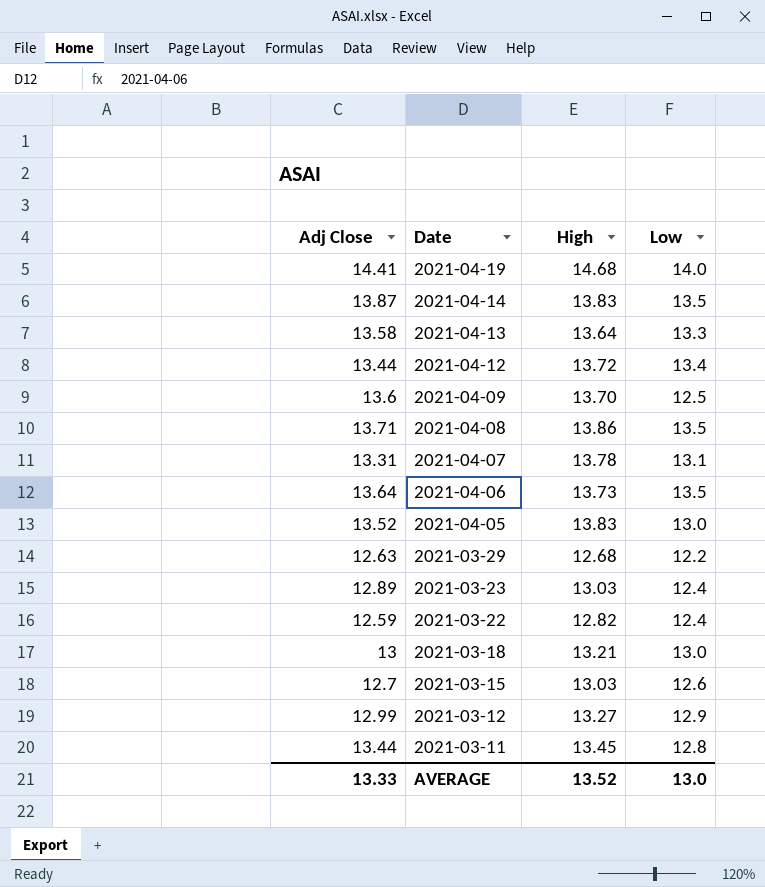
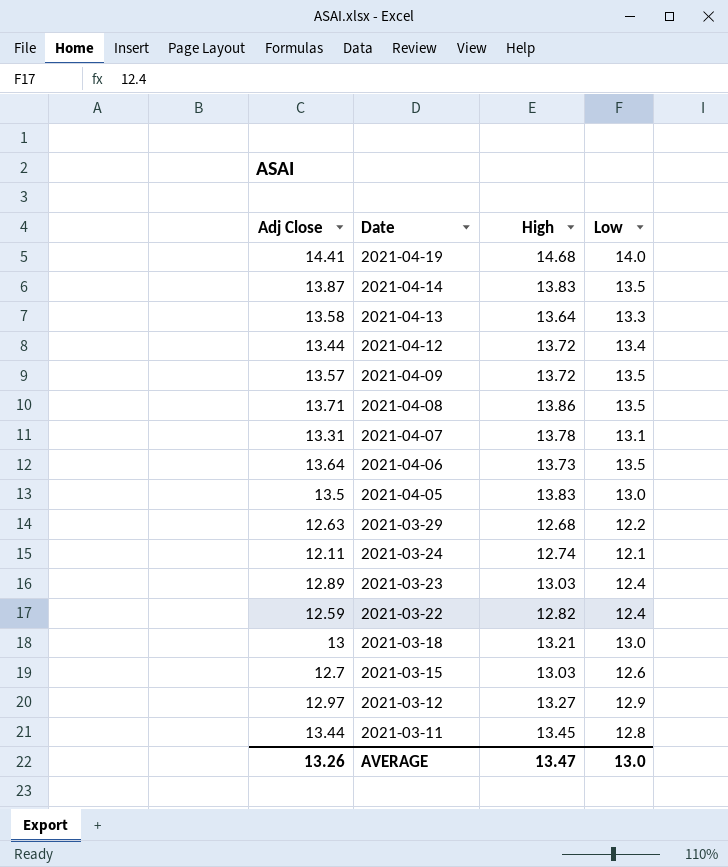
2021-04-09 | Adj Close: 13.6 -> 13.57
2021-04-09 | High: 13.70 -> 13.72
2021-04-09 | Low: 12.5 -> 13.5
2021-04-05 | Adj Close: 13.52 -> 13.5
row 2021-03-24: none -> 12.11 | 12.74 | 12.1
2021-03-12 | Adj Close: 12.99 -> 12.97
AVERAGE | Adj Close: 13.33 -> 13.26
AVERAGE | High: 13.52 -> 13.47

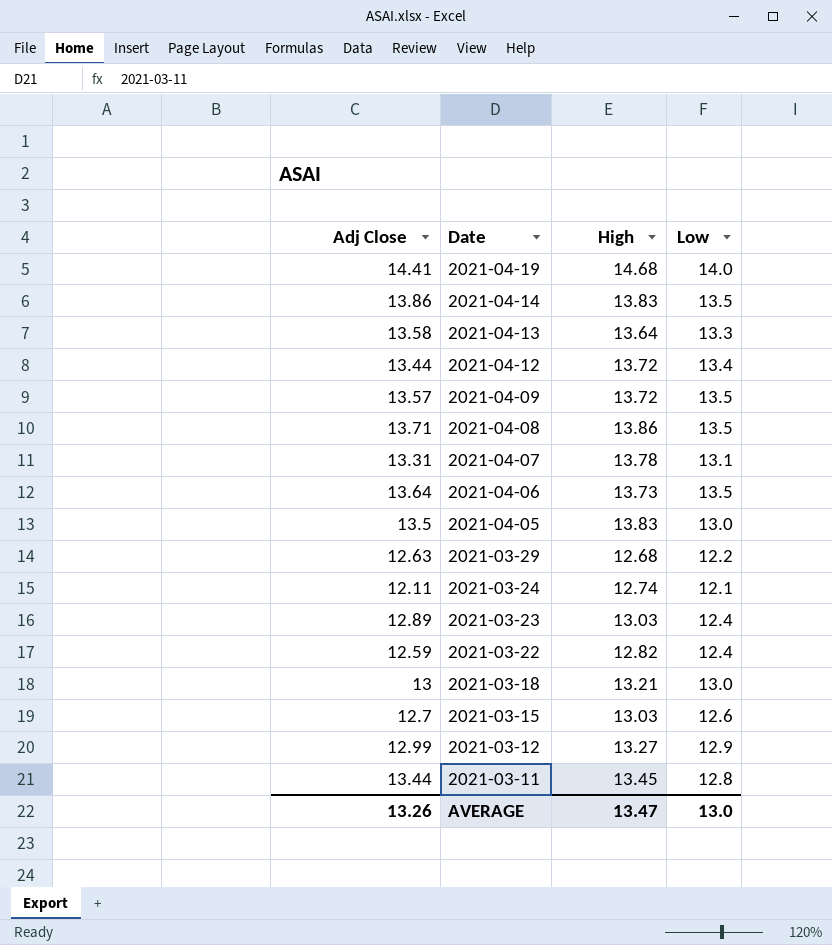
2021-04-14 | Adj Close: 13.87 -> 13.86
2021-03-12 | Adj Close: 12.97 -> 12.99

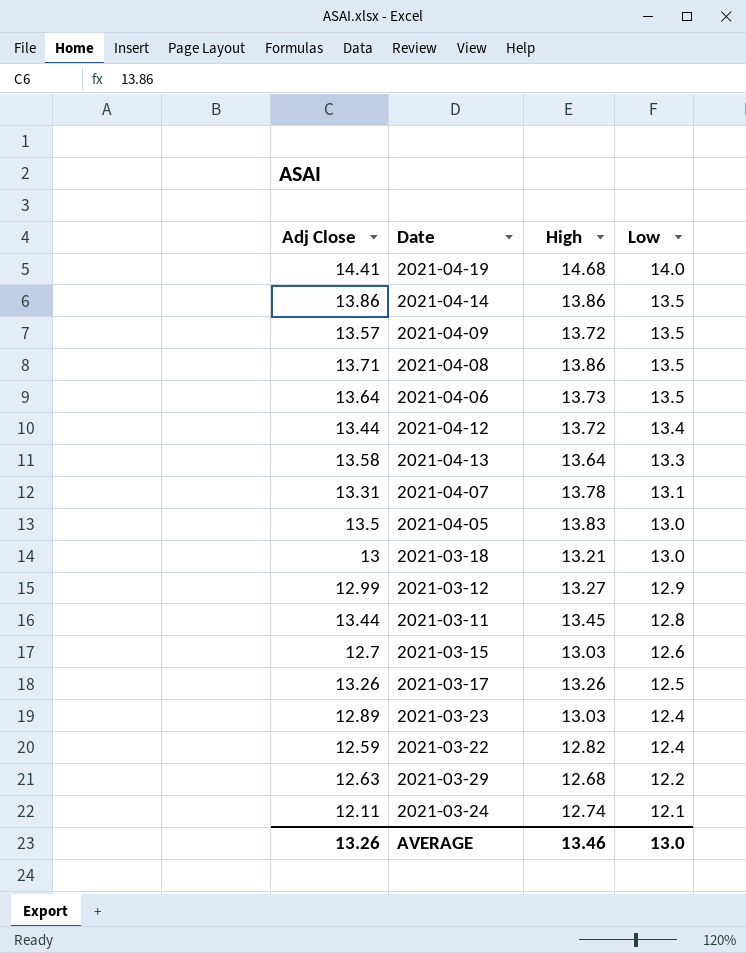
row order: Date descending -> Low descending
2021-04-14 | High: 13.83 -> 13.86
row 2021-03-17: none -> 13.26 | 13.26 | 12.5
AVERAGE | High: 13.47 -> 13.46

